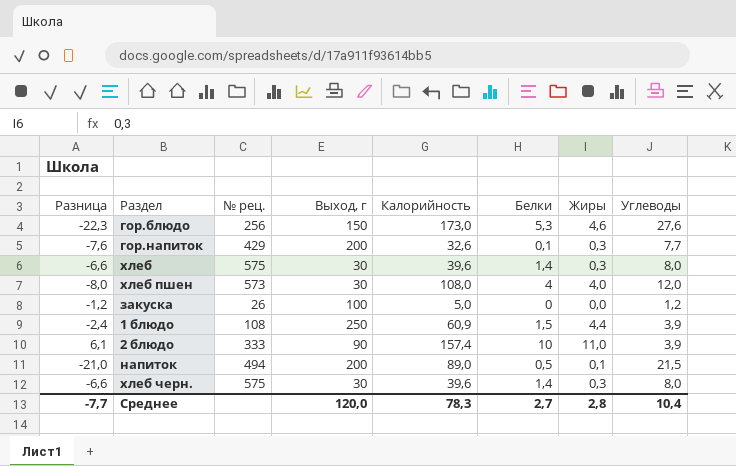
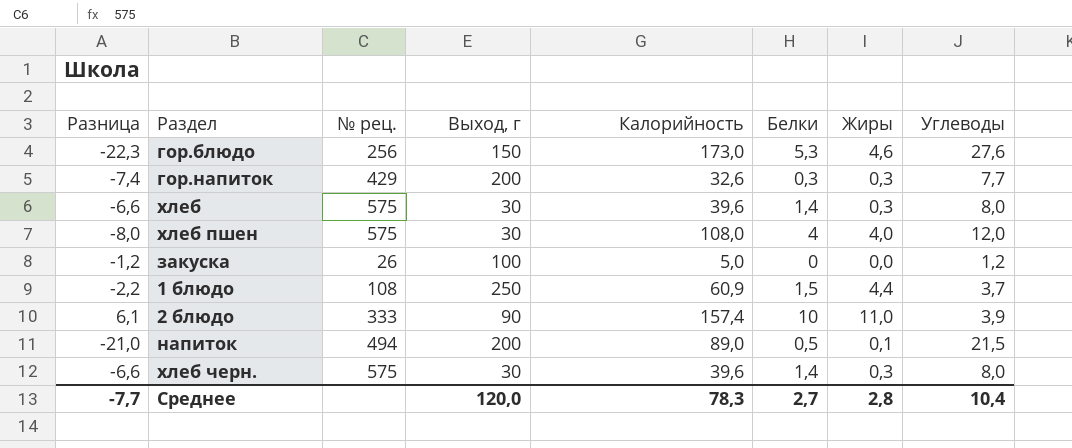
гор.напиток | Разница: -7,6 -> -7,4
гор.напиток | Белки: 0,1 -> 0,3
хлеб пшен | № рец.: 573 -> 575
1 блюдо | Разница: -2,4 -> -2,2
1 блюдо | Углеводы: 3,9 -> 3,7

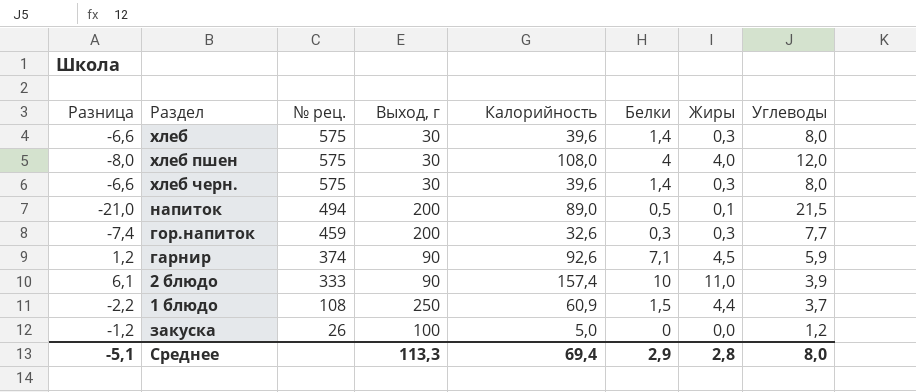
row order: none -> № рец. descending
row гор.блюдо: -22,3 | 256 | 150 | 173,0 | 5,3 | 4,6 | 27,6 -> none
гор.напиток | № рец.: 429 -> 459
row гарнир: none -> 1,2 | 374 | 90 | 92,6 | 7,1 | 4,5 | 5,9
Среднее | Разница: -7,7 -> -5,1
Среднее | Выход, г: 120,0 -> 113,3
Среднее | Калорийность: 78,3 -> 69,4
Среднее | Белки: 2,7 -> 2,9
Среднее | Углеводы: 10,4 -> 8,0

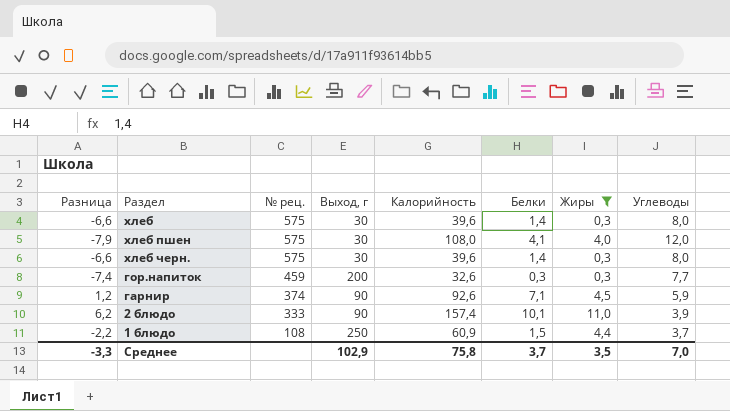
filter: none -> Жиры >= 0,3
хлеб пшен | Разница: -8,0 -> -7,9
хлеб пшен | Белки: 4 -> 4,1
2 блюдо | Разница: 6,1 -> 6,2
2 блюдо | Белки: 10 -> 10,1
Среднее | Разница: -5,1 -> -3,3
Среднее | Выход, г: 113,3 -> 102,9
Среднее | Калорийность: 69,4 -> 75,8
Среднее | Белки: 2,9 -> 3,7
Среднее | Жиры: 2,8 -> 3,5
Среднее | Углеводы: 8,0 -> 7,0

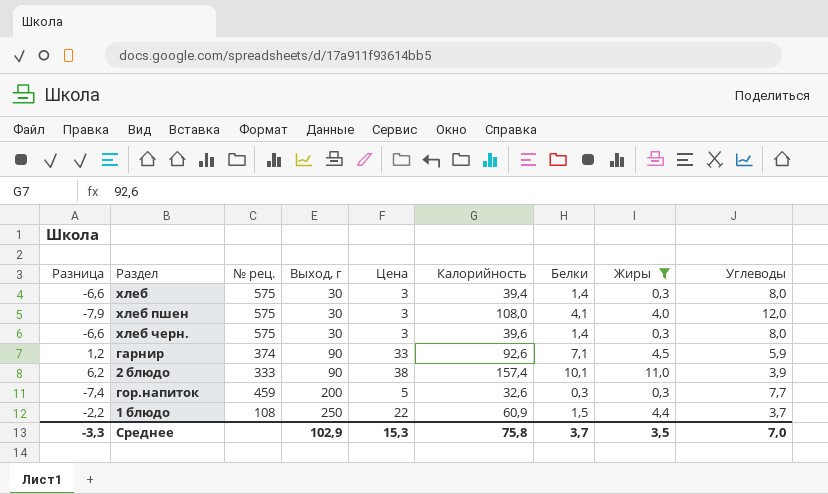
row order: № рец. descending -> Выход, г ascending
column Цена | position: none -> 5
хлеб | Калорийность: 39,6 -> 39,4

